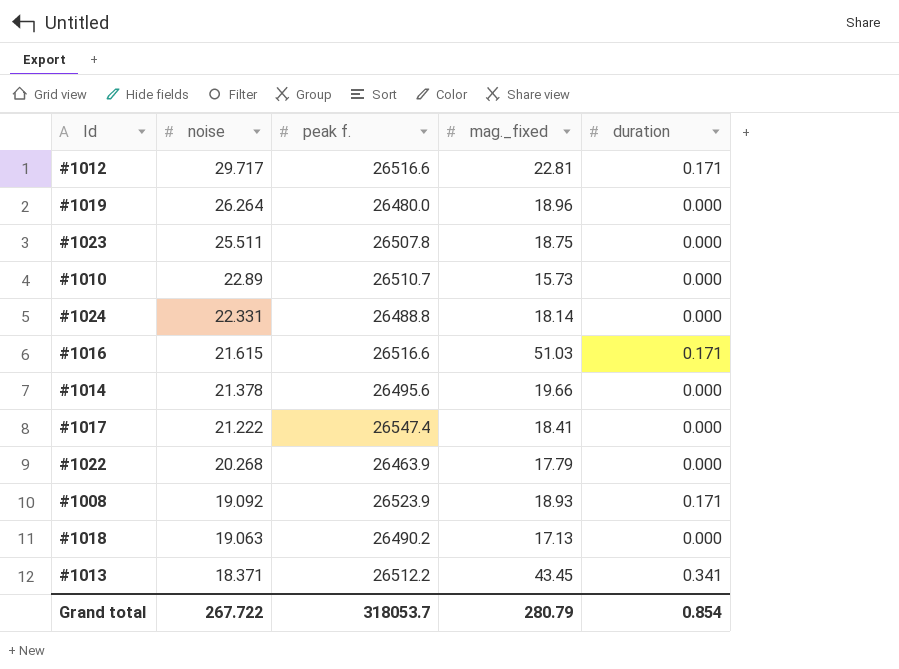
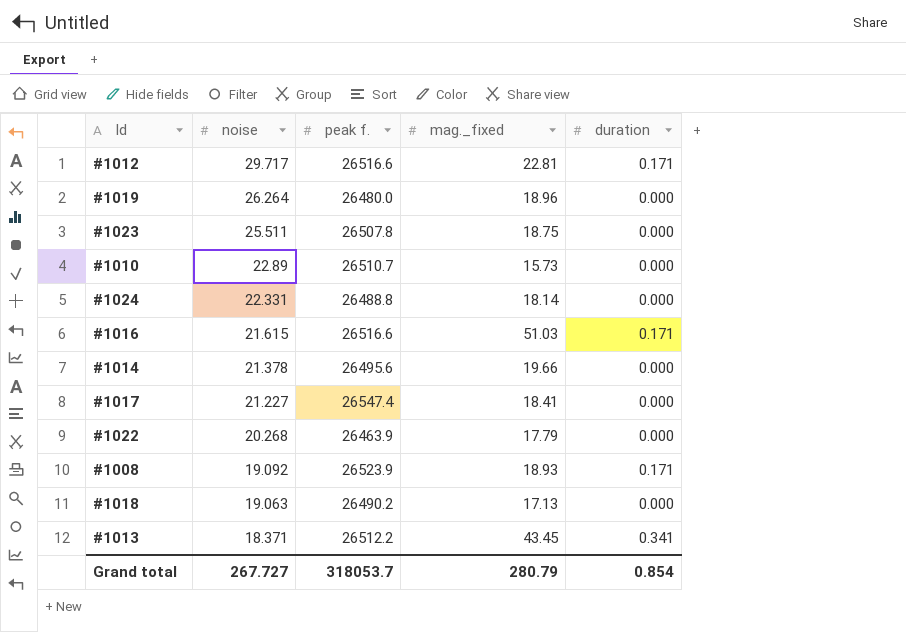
#1017 | noise: 21.222 -> 21.227
Grand total | noise: 267.722 -> 267.727

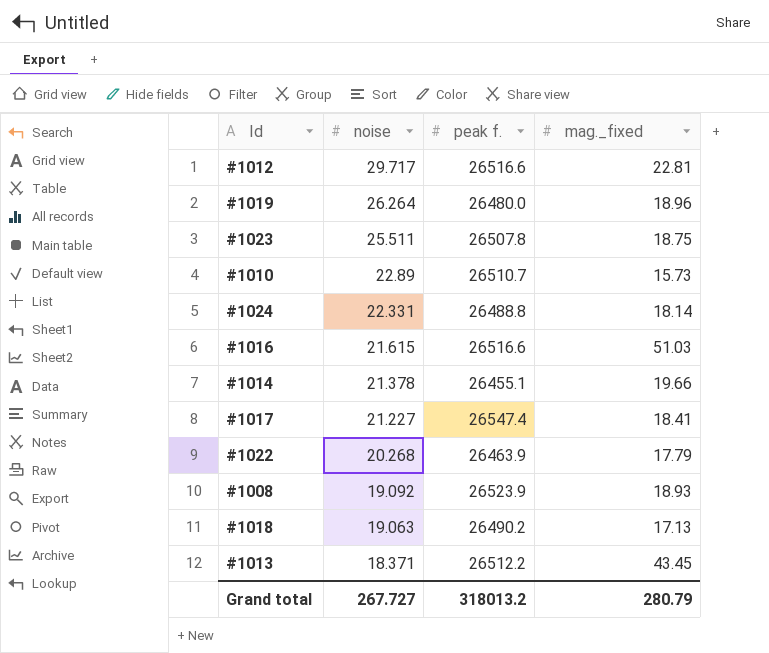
column duration | position: 5 -> none
#1014 | peak f.: 26495.6 -> 26455.1
Grand total | peak f.: 318053.7 -> 318013.2

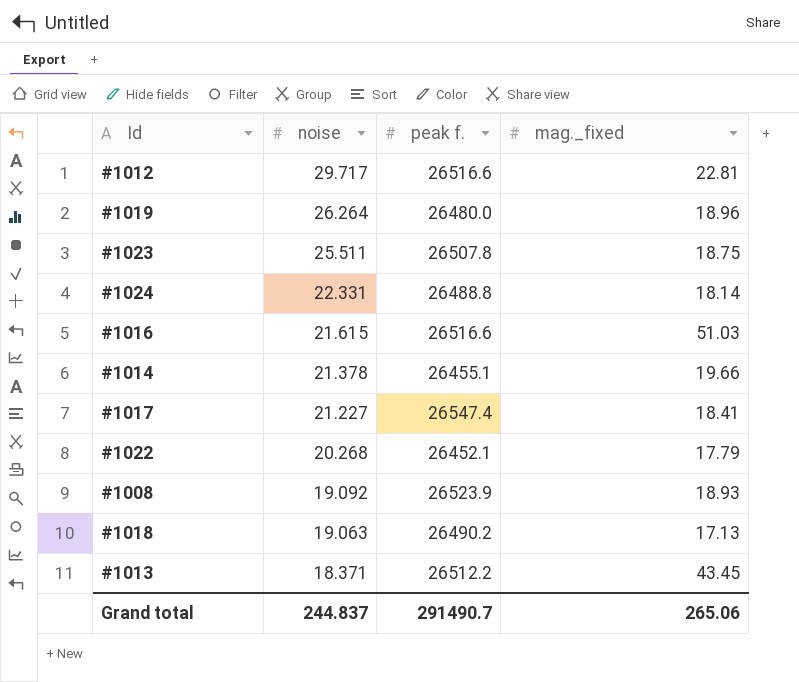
row #1010: 22.89 | 26510.7 | 15.73 -> none
#1022 | peak f.: 26463.9 -> 26452.1
Grand total | noise: 267.727 -> 244.837
Grand total | peak f.: 318013.2 -> 291490.7
Grand total | mag._fixed: 280.79 -> 265.06

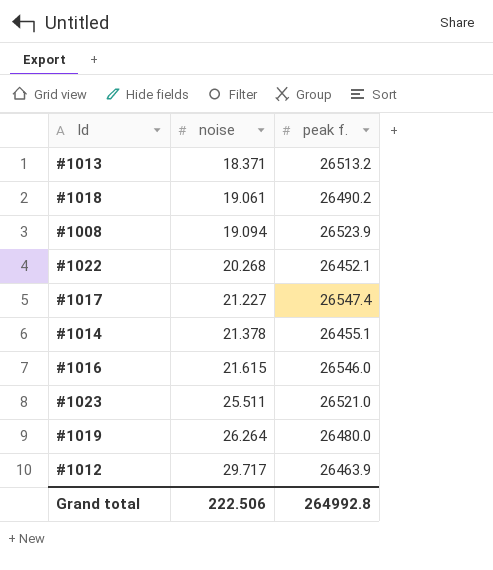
row order: noise descending -> noise ascending
column mag._fixed | position: 4 -> none
row #1024: 22.331 | 26488.8 | 18.14 -> none
#1013 | peak f.: 26512.2 -> 26513.2
#1018 | noise: 19.063 -> 19.061
#1008 | noise: 19.092 -> 19.094
#1016 | peak f.: 26516.6 -> 26546.0
#1023 | peak f.: 26507.8 -> 26521.0
#1012 | peak f.: 26516.6 -> 26463.9
Grand total | noise: 244.837 -> 222.506
Grand total | peak f.: 291490.7 -> 264992.8

